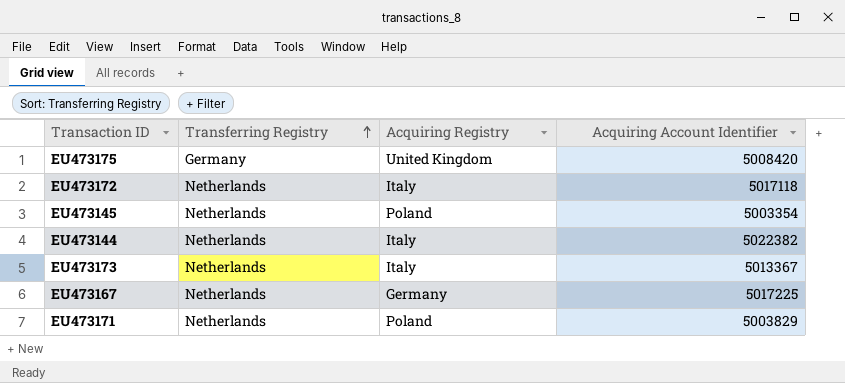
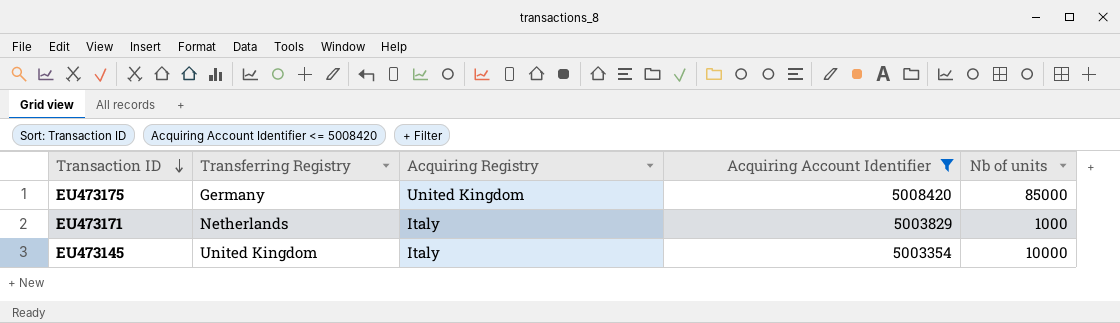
filter: none -> Acquiring Account Identifier <= 5008420
row order: Transferring Registry ascending -> Transaction ID descending
column Nb of units | position: none -> 5
EU473171 | Acquiring Registry: Poland -> Italy
EU473145 | Transferring Registry: Netherlands -> United Kingdom
EU473145 | Acquiring Registry: Poland -> Italy

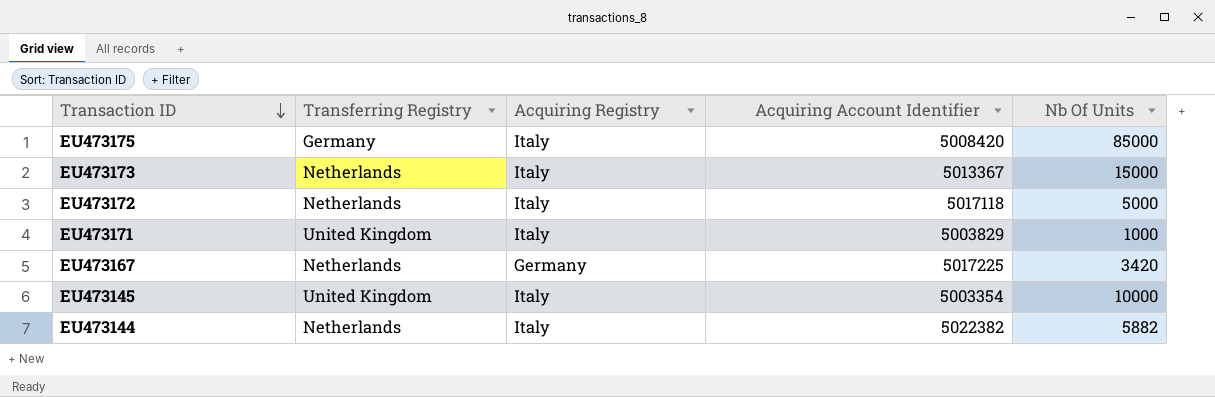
filter: Acquiring Account Identifier <= 5008420 -> none
column name: Nb of units -> Nb Of Units
EU473175 | Acquiring Registry: United Kingdom -> Italy
EU473171 | Transferring Registry: Netherlands -> United Kingdom

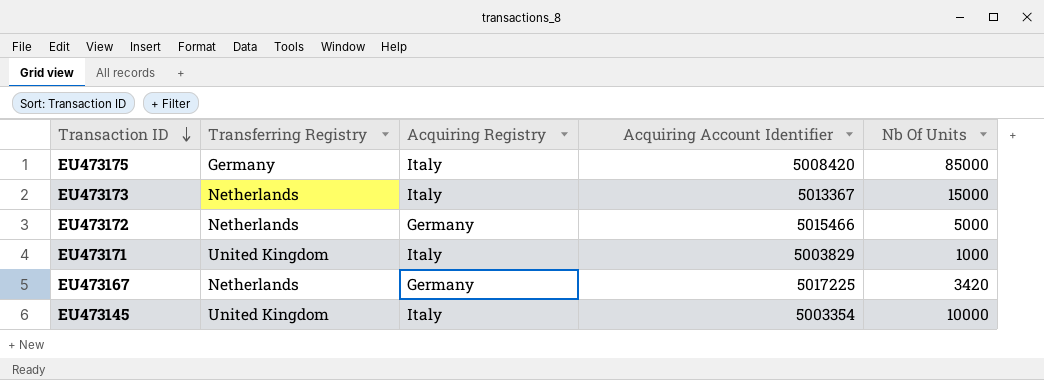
row EU473144: Netherlands | Italy | 5022382 | 5882 -> none
EU473172 | Acquiring Registry: Italy -> Germany
EU473172 | Acquiring Account Identifier: 5017118 -> 5015466

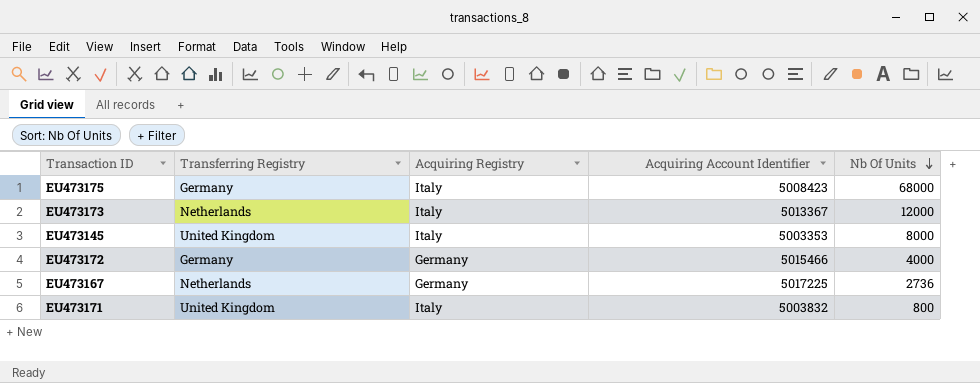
row order: Transaction ID descending -> Nb Of Units descending
EU473175 | Acquiring Account Identifier: 5008420 -> 5008423
EU473175 | Nb Of Units: 85000 -> 68000
EU473173 | Nb Of Units: 15000 -> 12000
EU473145 | Acquiring Account Identifier: 5003354 -> 5003353
EU473145 | Nb Of Units: 10000 -> 8000
EU473172 | Transferring Registry: Netherlands -> Germany
EU473172 | Nb Of Units: 5000 -> 4000
EU473167 | Nb Of Units: 3420 -> 2736
EU473171 | Acquiring Account Identifier: 5003829 -> 5003832
EU473171 | Nb Of Units: 1000 -> 800

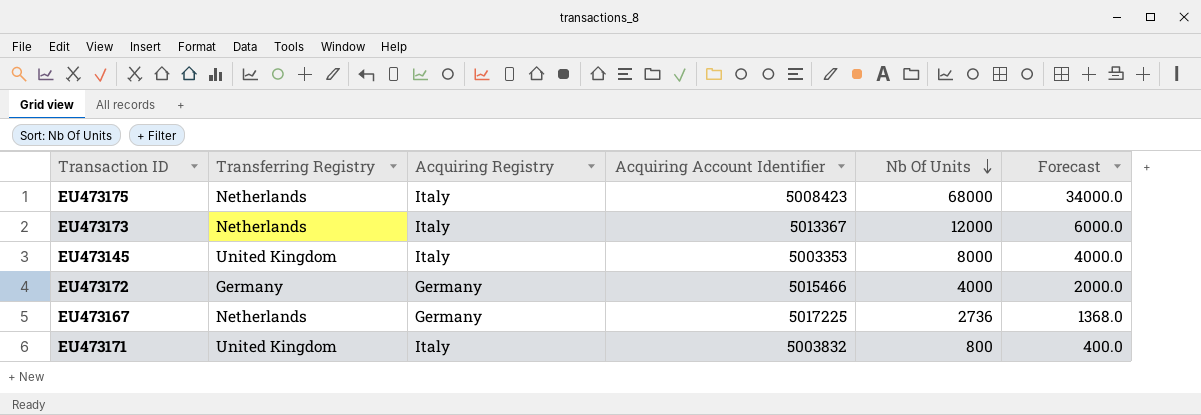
column Forecast | formula: none -> [Nb Of Units] * 0.5
EU473175 | Transferring Registry: Germany -> Netherlands

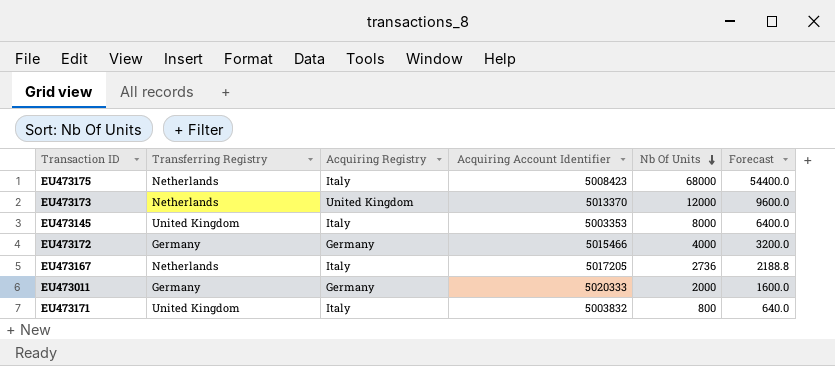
column Forecast | formula: [Nb Of Units] * 0.5 -> [Nb Of Units] * 0.8
EU473173 | Acquiring Registry: Italy -> United Kingdom
EU473173 | Acquiring Account Identifier: 5013367 -> 5013370
EU473167 | Acquiring Registry: Germany -> Italy
EU473167 | Acquiring Account Identifier: 5017225 -> 5017205
row EU473011: none -> Germany | Germany | 5020333 | 2000 | 1600.0

